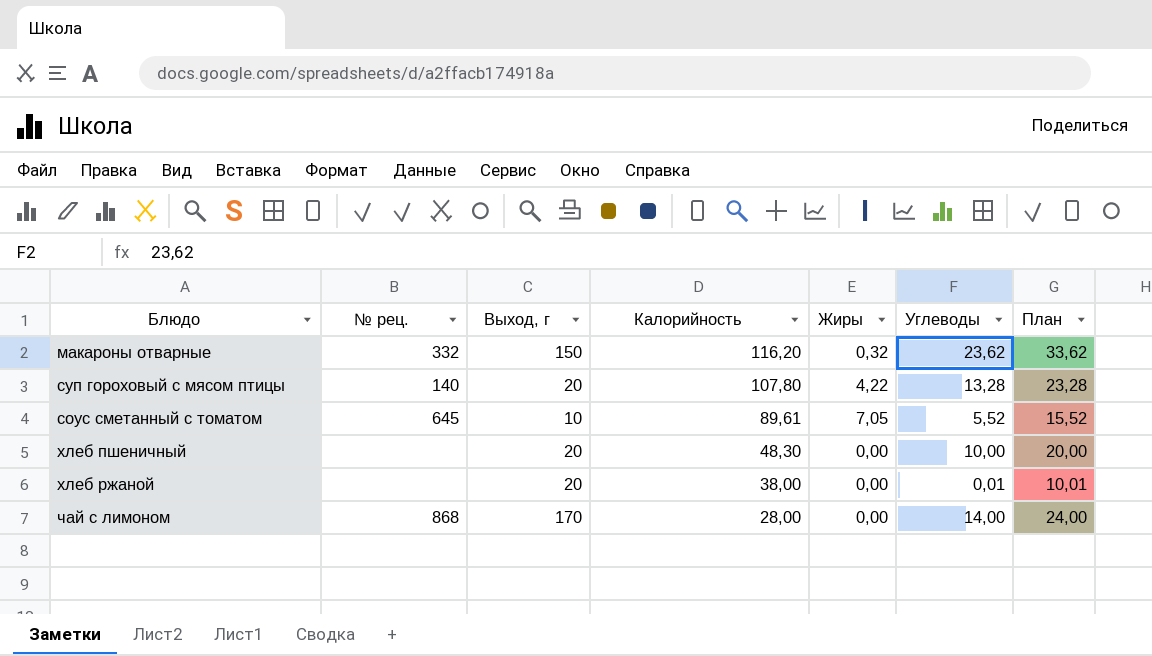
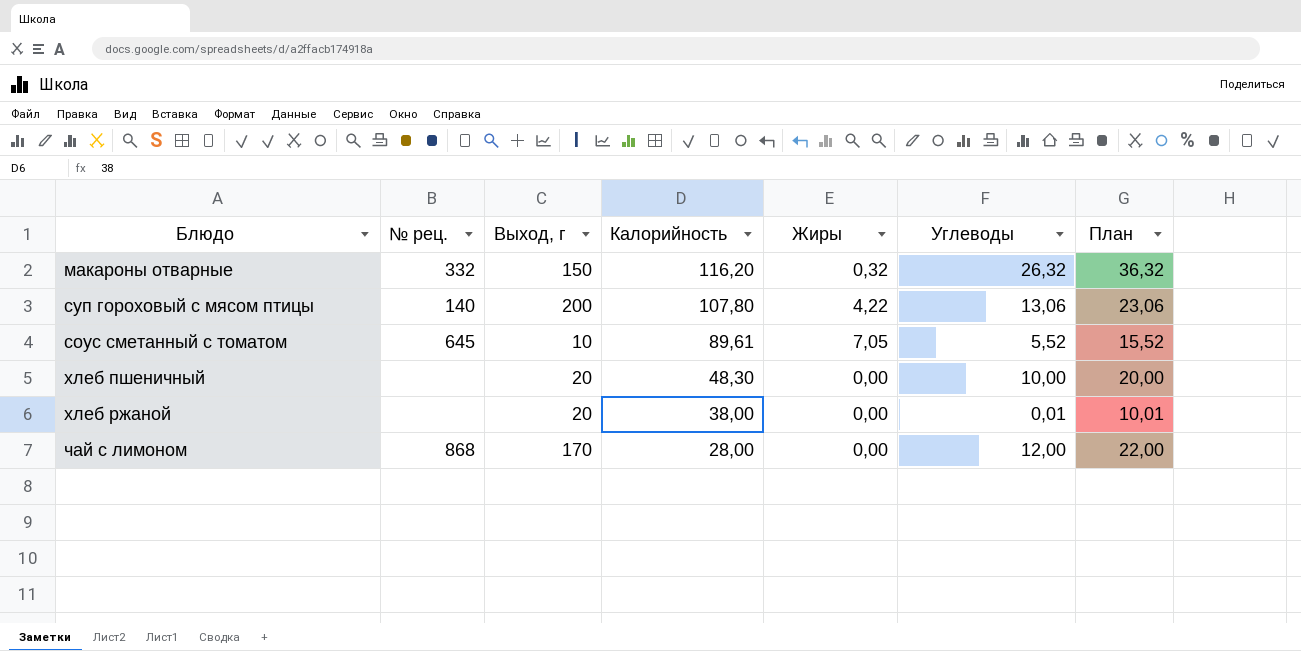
макароны отварные | Углеводы: 23,62 -> 26,32
макароны отварные | План: 33,62 -> 36,32
суп гороховый с мясом птицы | Выход, г: 20 -> 200
суп гороховый с мясом птицы | Углеводы: 13,28 -> 13,06
суп гороховый с мясом птицы | План: 23,28 -> 23,06
чай с лимоном | Углеводы: 14,00 -> 12,00
чай с лимоном | План: 24,00 -> 22,00

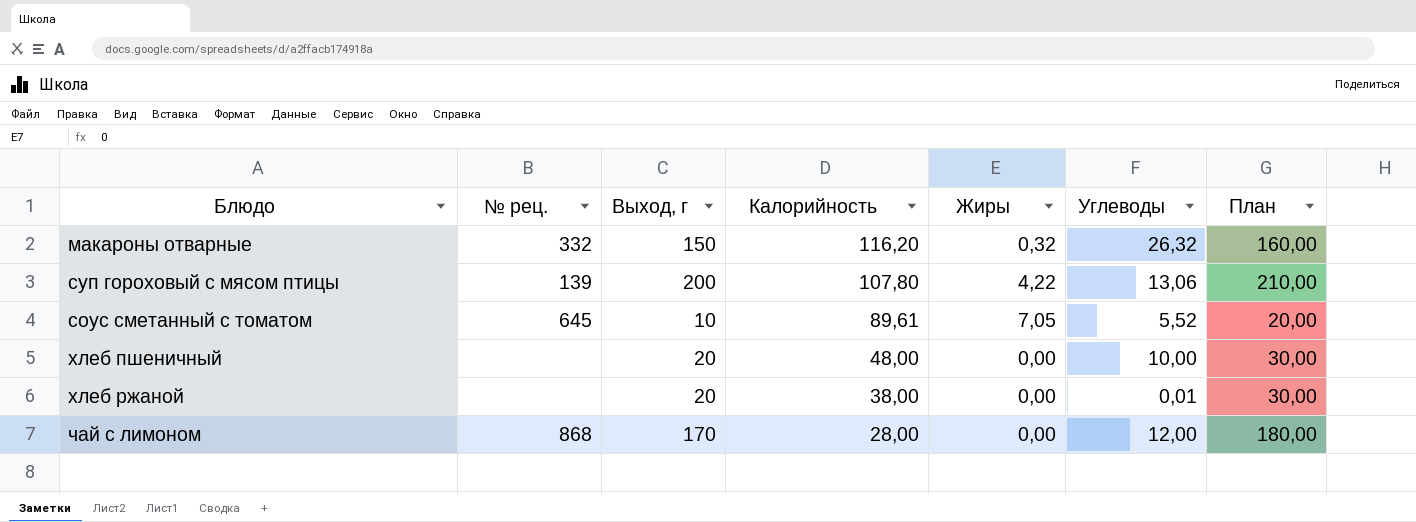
column План | formula: [Углеводы] + 10 -> [Выход, г] + 10
суп гороховый с мясом птицы | № рец.: 140 -> 139
хлеб пшеничный | Калорийность: 48,30 -> 48,00

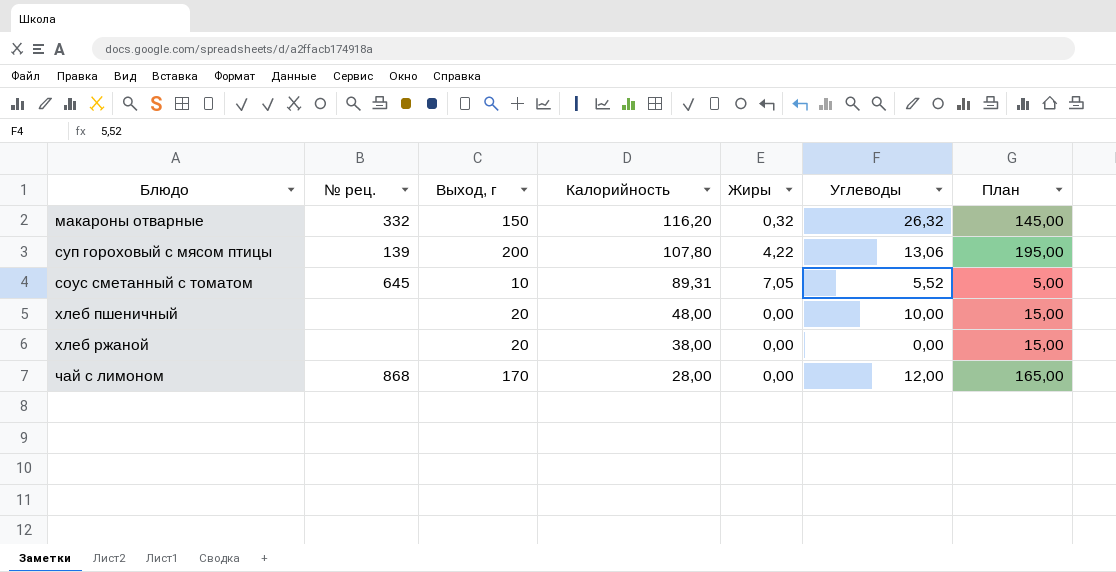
column План | formula: [Выход, г] + 10 -> [Выход, г] - 5
соус сметанный с томатом | Калорийность: 89,61 -> 89,31
хлеб ржаной | Углеводы: 0,01 -> 0,00

